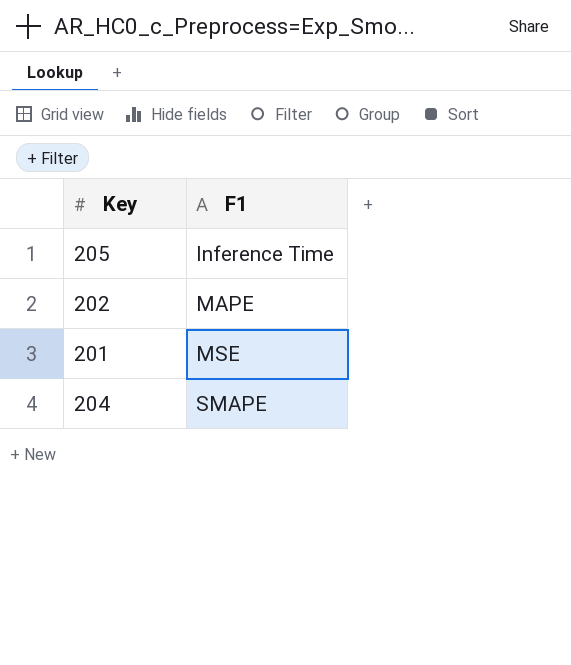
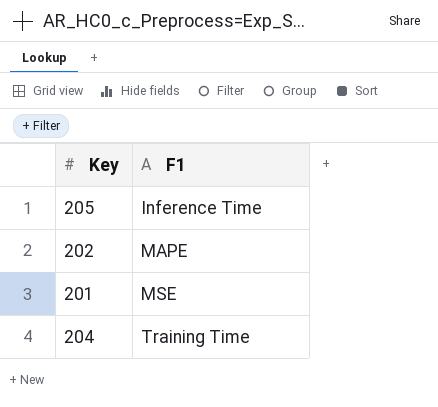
204 | F1: SMAPE -> Training Time

